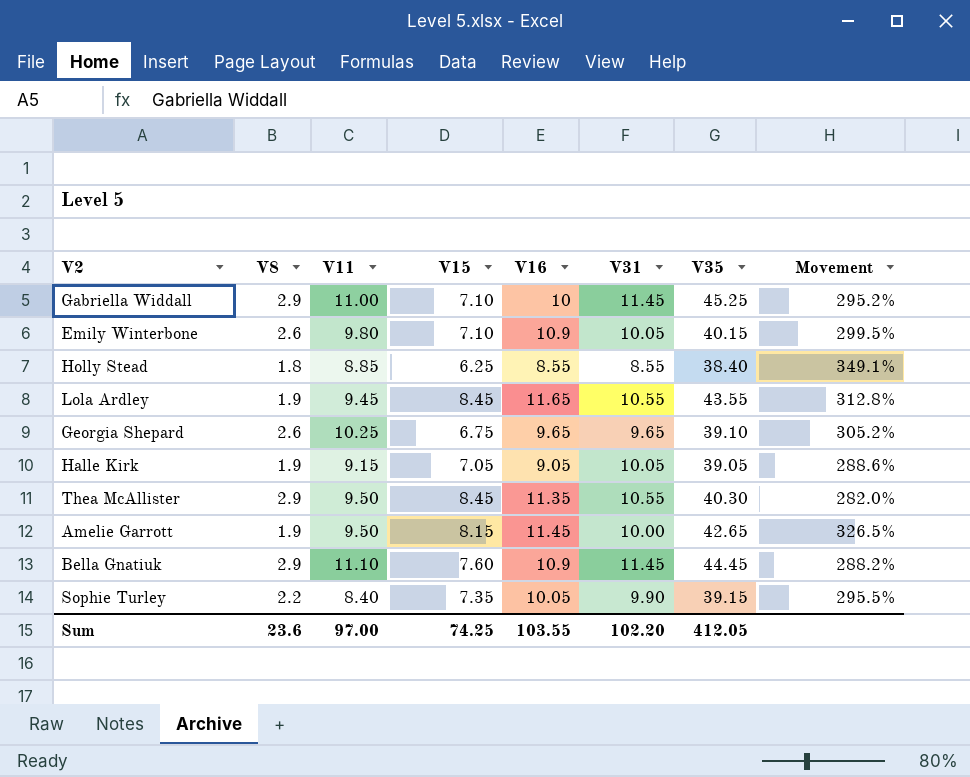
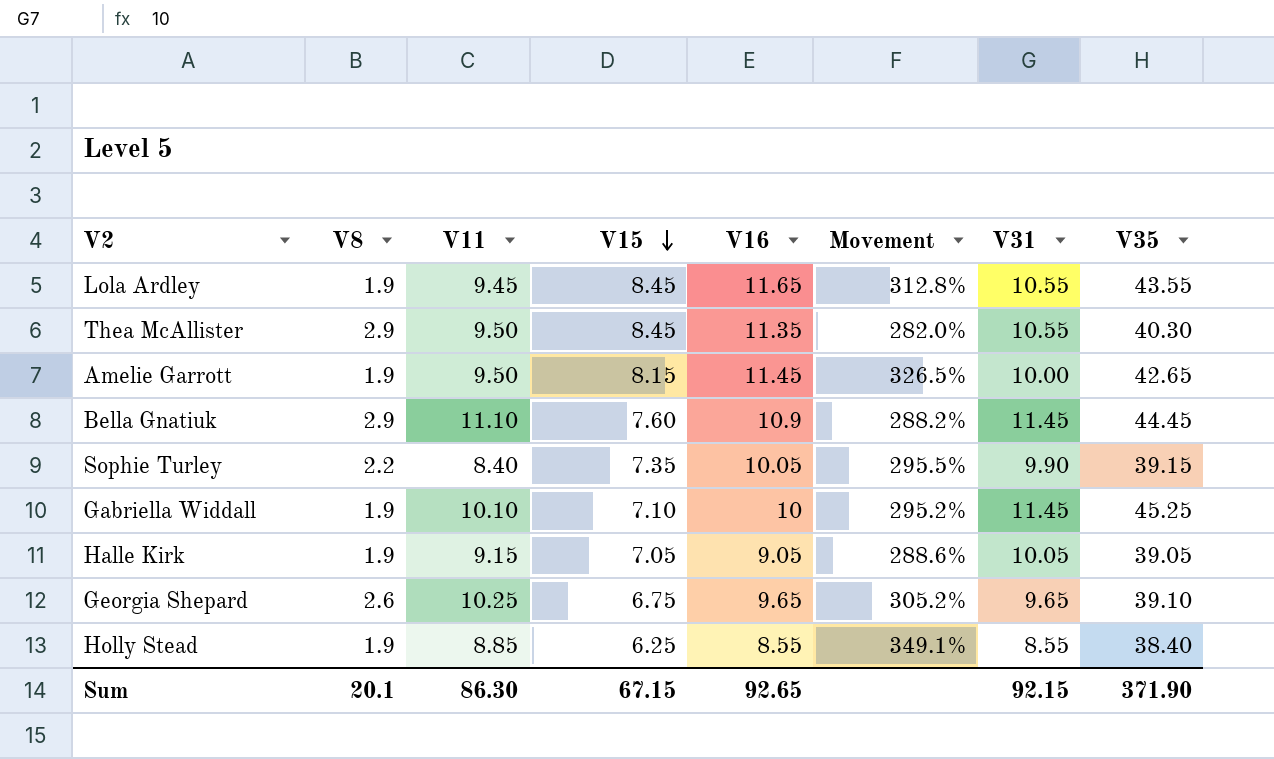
row order: none -> V15 descending
column Movement | position: 8 -> 6
row Emily Winterbone: 2.6 | 9.80 | 7.10 | 10.9 | 10.05 | 40.15 | 299.5% -> none
Gabriella Widdall | V8: 2.9 -> 1.9
Gabriella Widdall | V11: 11.00 -> 10.10
Holly Stead | V8: 1.8 -> 1.9
Sum | V8: 23.6 -> 20.1
Sum | V11: 97.00 -> 86.30
Sum | V15: 74.25 -> 67.15
Sum | V16: 103.55 -> 92.65
Sum | V31: 102.20 -> 92.15
Sum | V35: 412.05 -> 371.90

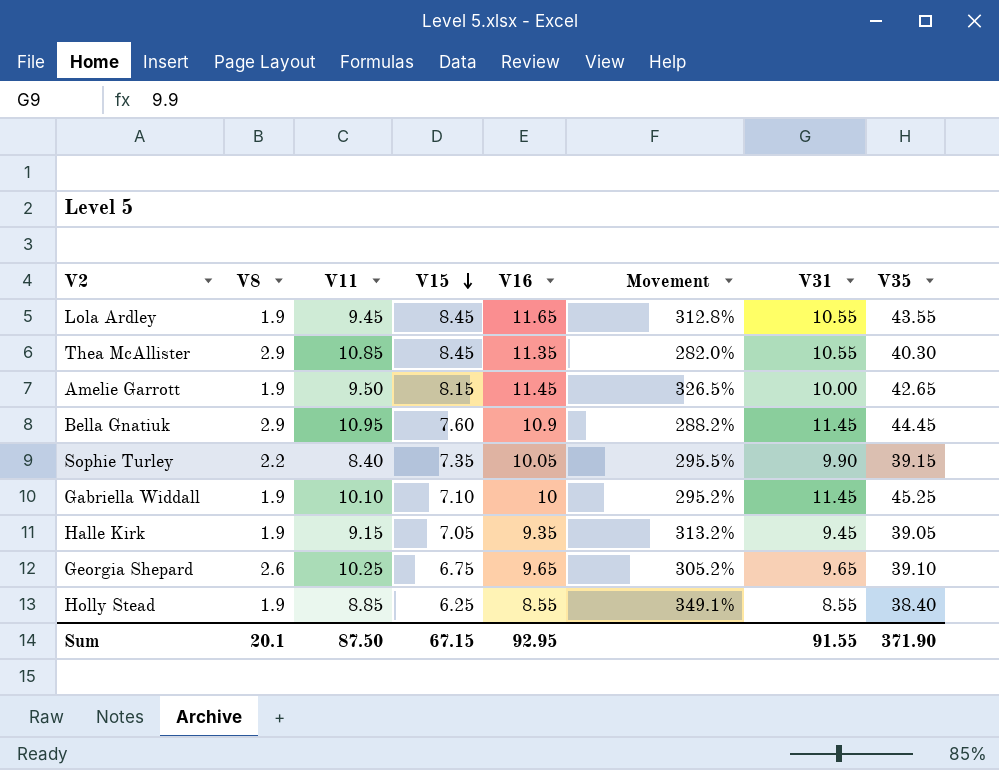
Thea McAllister | V11: 9.50 -> 10.85
Bella Gnatiuk | V11: 11.10 -> 10.95
Halle Kirk | V16: 9.05 -> 9.35
Halle Kirk | Movement: 288.6% -> 313.2%
Halle Kirk | V31: 10.05 -> 9.45
Sum | V11: 86.30 -> 87.50
Sum | V16: 92.65 -> 92.95
Sum | V31: 92.15 -> 91.55

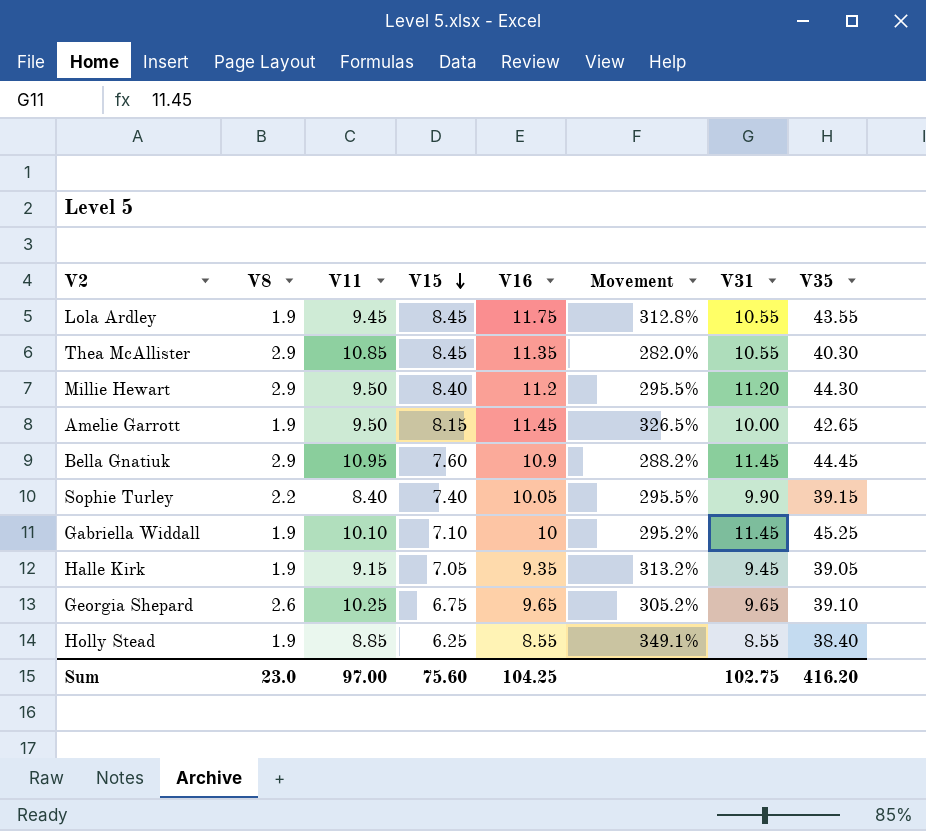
Lola Ardley | V16: 11.65 -> 11.75
row Millie Hewart: none -> 2.9 | 9.50 | 8.40 | 11.2 | 295.5% | 11.20 | 44.30
Sophie Turley | V15: 7.35 -> 7.40
Sum | V8: 20.1 -> 23.0
Sum | V11: 87.50 -> 97.00
Sum | V15: 67.15 -> 75.60
Sum | V16: 92.95 -> 104.25
Sum | V31: 91.55 -> 102.75
Sum | V35: 371.90 -> 416.20

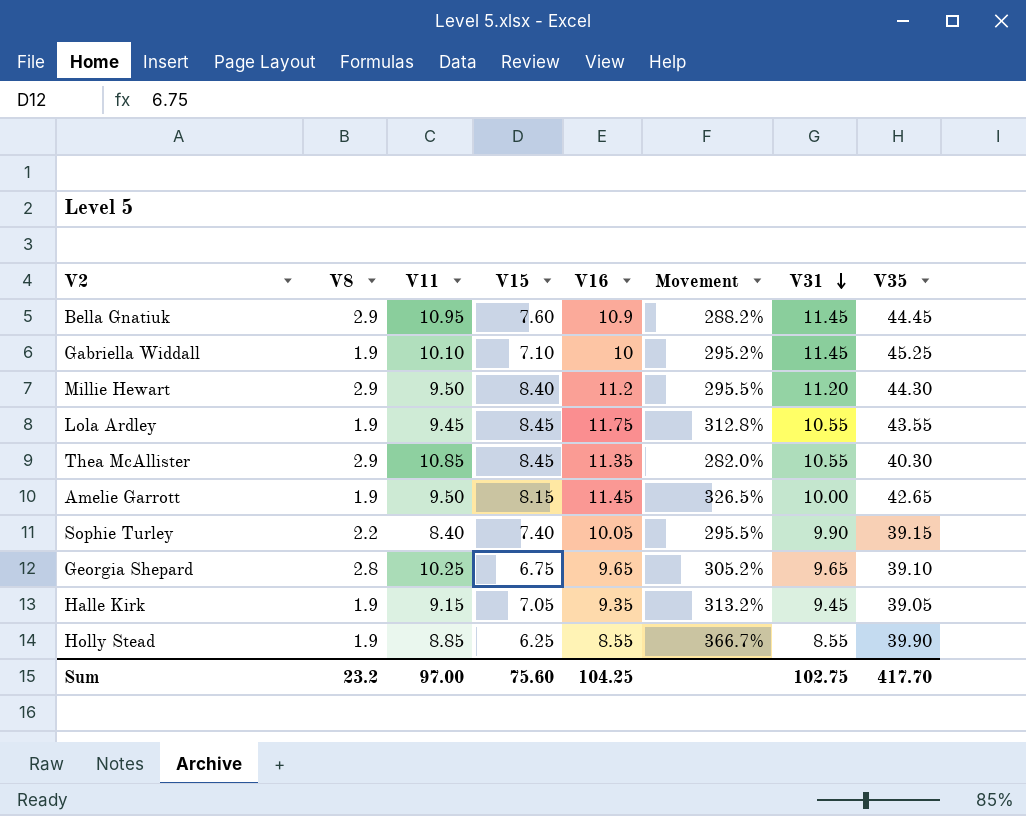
row order: V15 descending -> V31 descending
Georgia Shepard | V8: 2.6 -> 2.8
Holly Stead | Movement: 349.1% -> 366.7%
Holly Stead | V35: 38.40 -> 39.90
Sum | V8: 23.0 -> 23.2
Sum | V35: 416.20 -> 417.70

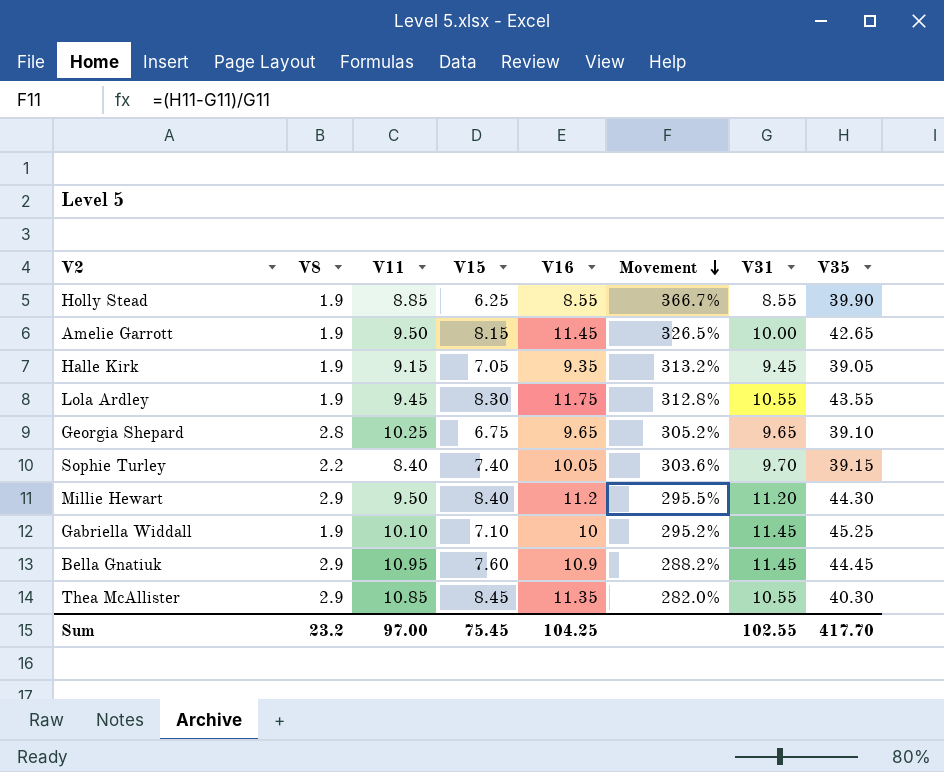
row order: V31 descending -> Movement descending
Lola Ardley | V15: 8.45 -> 8.30
Sophie Turley | Movement: 295.5% -> 303.6%
Sophie Turley | V31: 9.90 -> 9.70
Sum | V15: 75.60 -> 75.45
Sum | V31: 102.75 -> 102.55

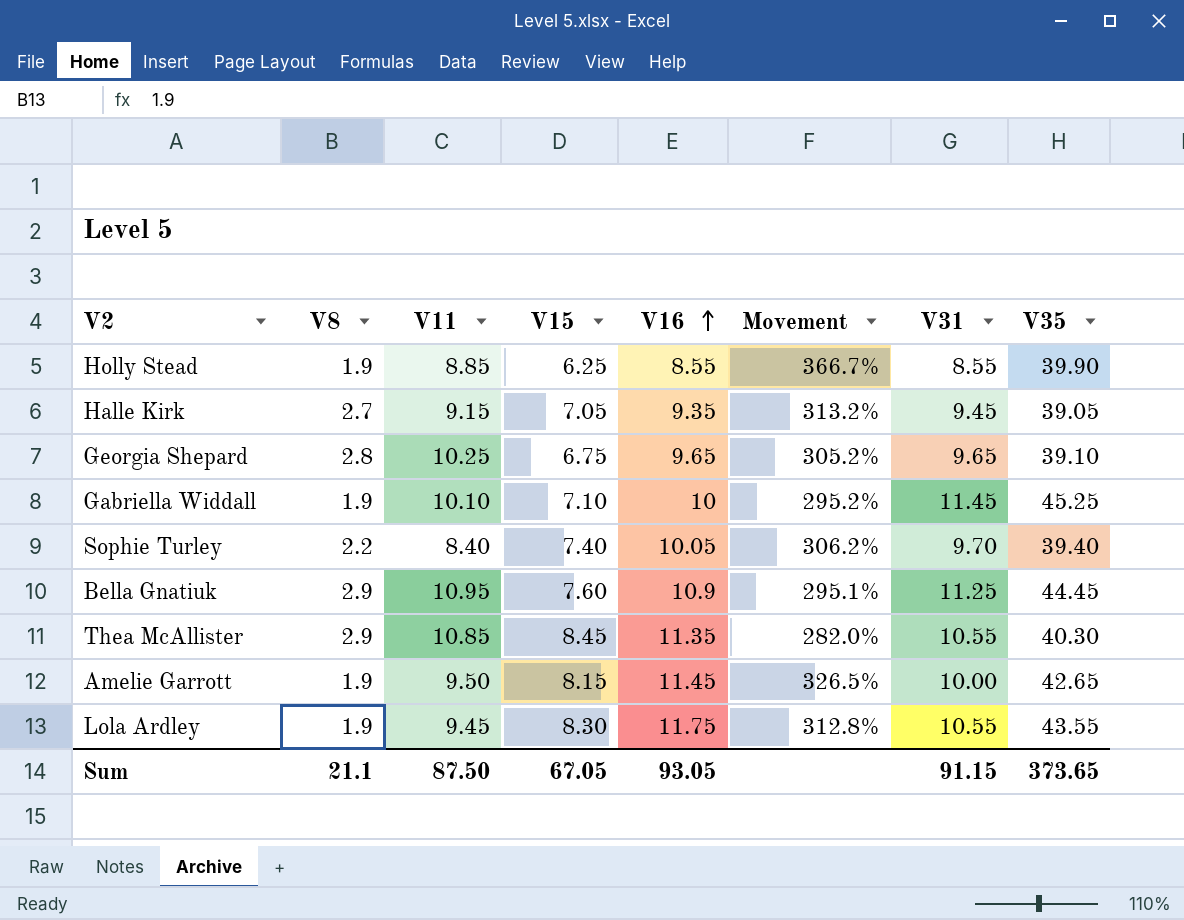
row order: Movement descending -> V16 ascending
row Millie Hewart: 2.9 | 9.50 | 8.40 | 11.2 | 295.5% | 11.20 | 44.30 -> none
Halle Kirk | V8: 1.9 -> 2.7
Sophie Turley | Movement: 303.6% -> 306.2%
Sophie Turley | V35: 39.15 -> 39.40
Bella Gnatiuk | Movement: 288.2% -> 295.1%
Bella Gnatiuk | V31: 11.45 -> 11.25
Sum | V8: 23.2 -> 21.1
Sum | V11: 97.00 -> 87.50
Sum | V15: 75.45 -> 67.05
Sum | V16: 104.25 -> 93.05
Sum | V31: 102.55 -> 91.15
Sum | V35: 417.70 -> 373.65

